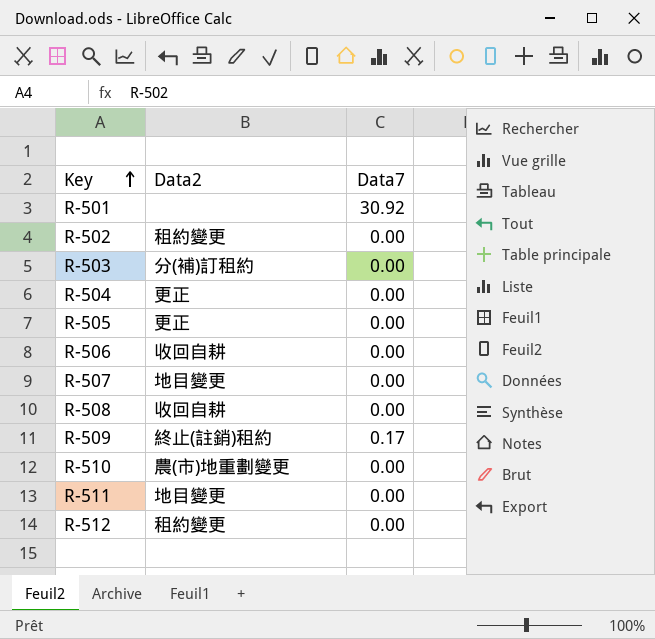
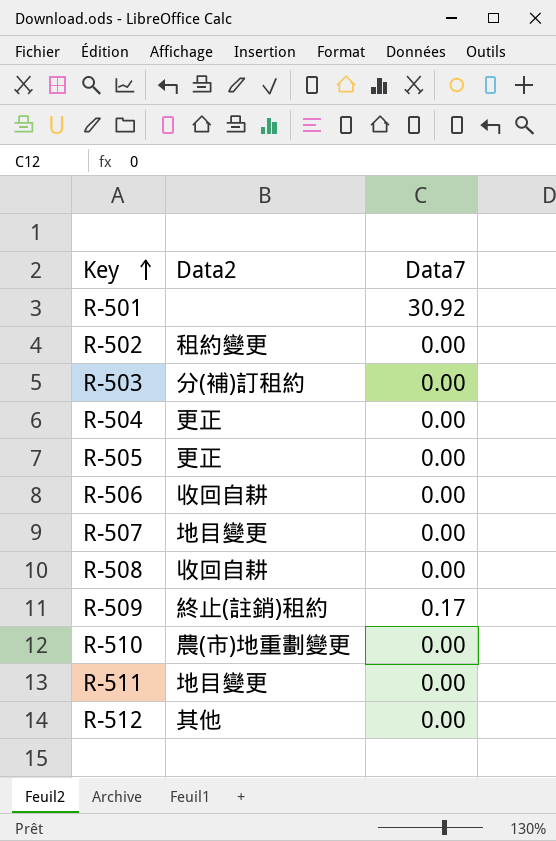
R-512 | Data2: 租約變更 -> 其他

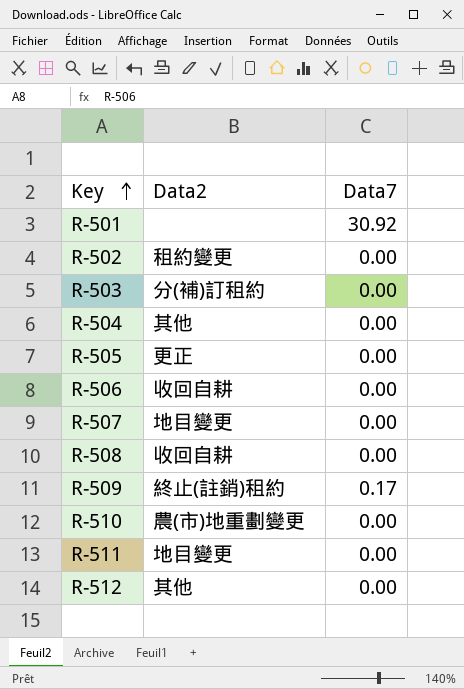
R-504 | Data2: 更正 -> 其他

